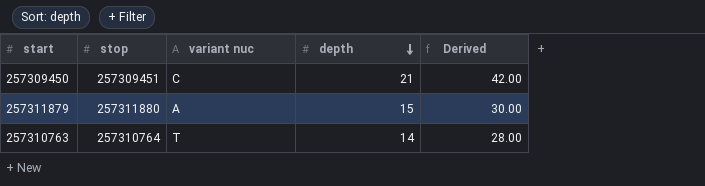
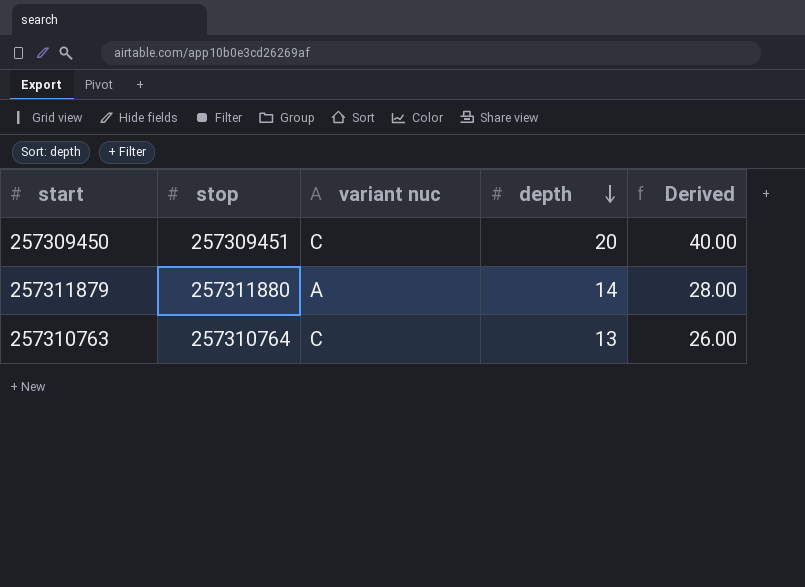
257309450 | depth: 21 -> 20
257309450 | Derived: 42.00 -> 40.00
257311879 | depth: 15 -> 14
257311879 | Derived: 30.00 -> 28.00
257310763 | variant nuc: T -> C
257310763 | depth: 14 -> 13
257310763 | Derived: 28.00 -> 26.00

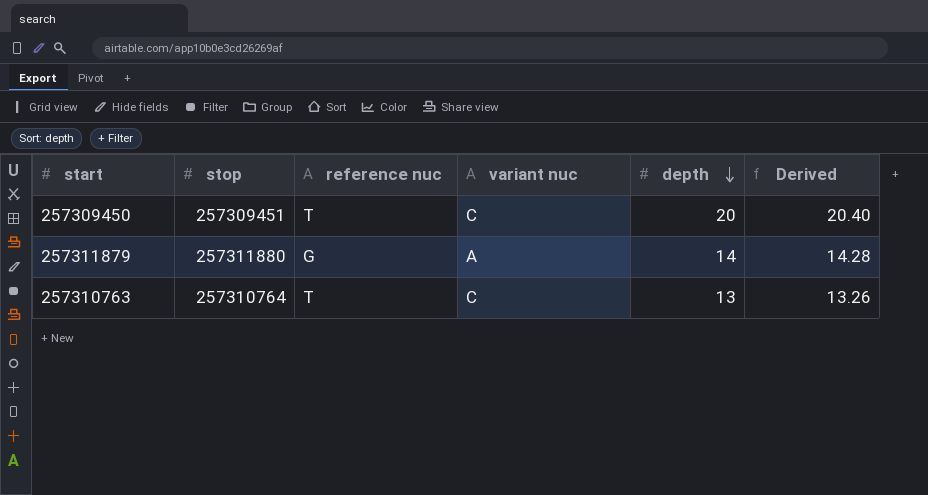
column reference nuc | position: none -> 3
column Derived | formula: [depth] * 2 -> [depth] * 1.02

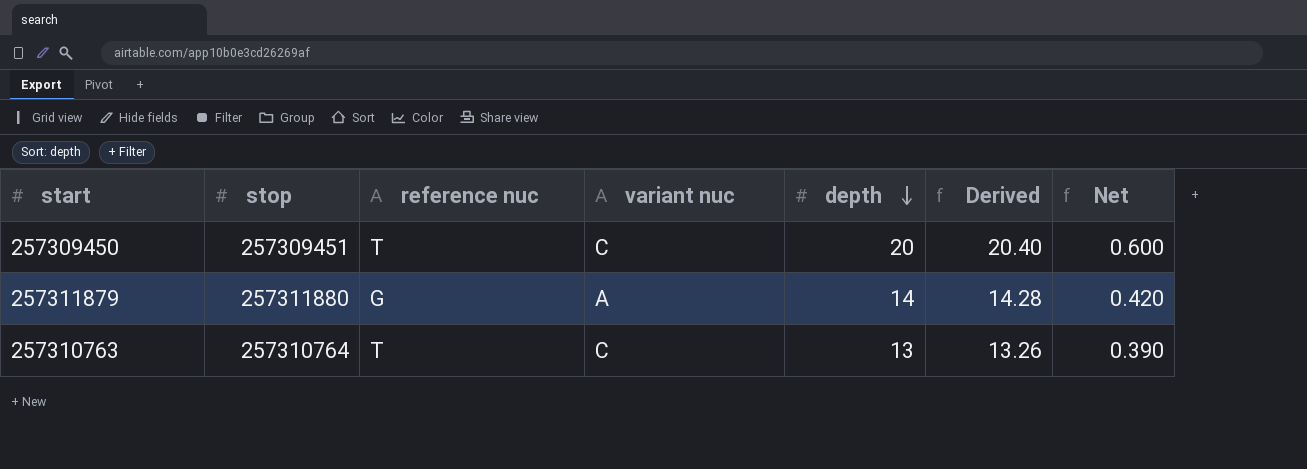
column Net | formula: none -> [depth] * 0.03

